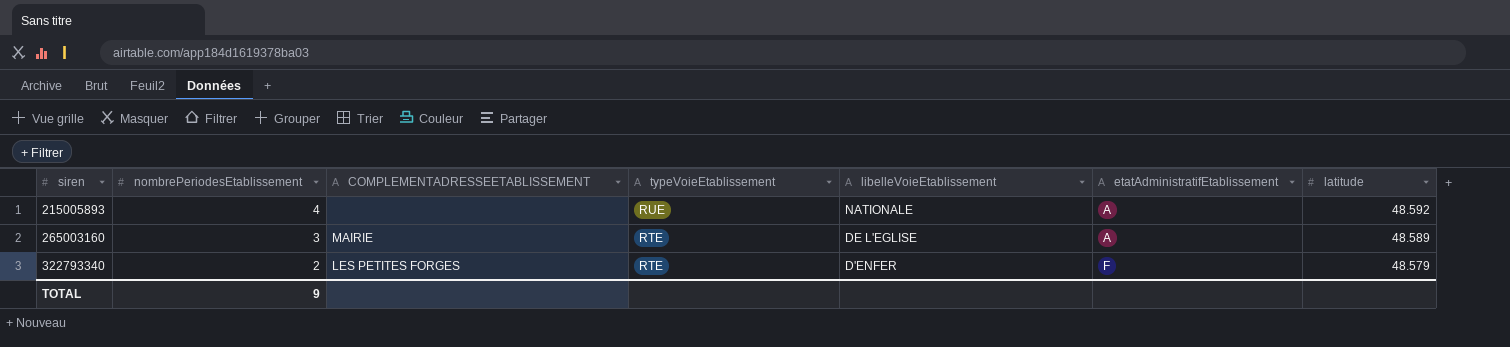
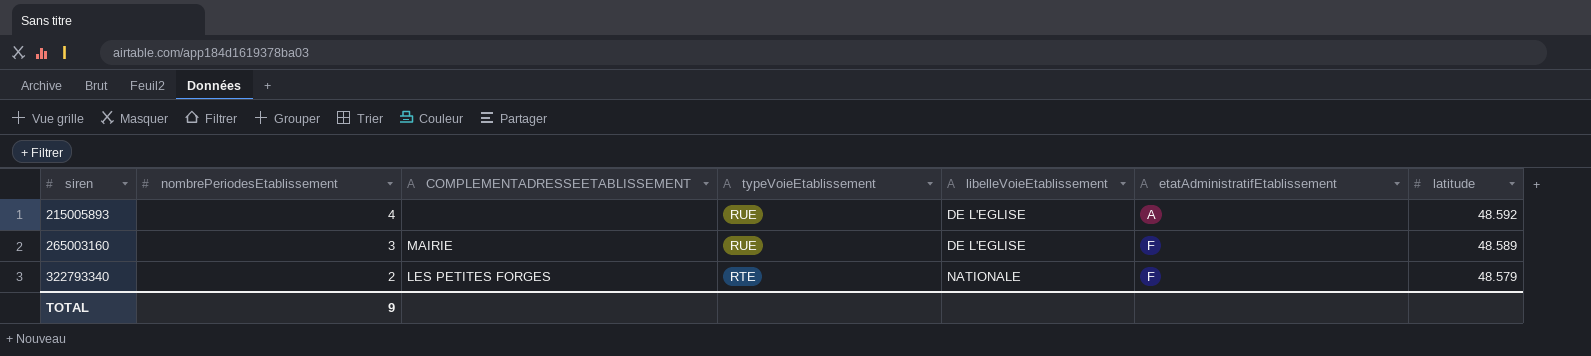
215005893 | libelleVoieEtablissement: NATIONALE -> DE L'EGLISE
265003160 | typeVoieEtablissement: RTE -> RUE
265003160 | etatAdministratifEtablissement: A -> F
322793340 | libelleVoieEtablissement: D'ENFER -> NATIONALE

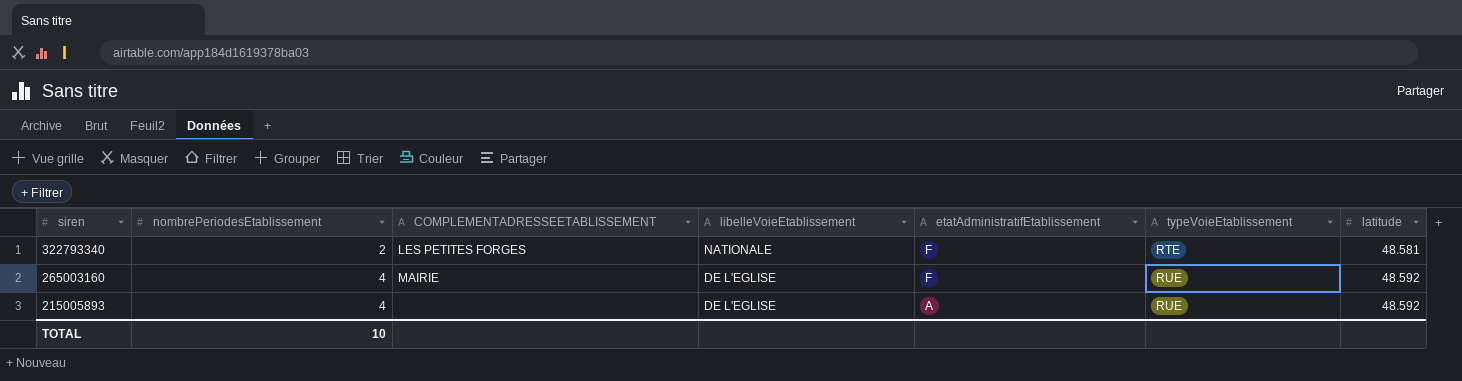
row order: siren ascending -> siren descending
column typeVoieEtablissement | position: 4 -> 6
322793340 | latitude: 48.579 -> 48.581
265003160 | nombrePeriodesEtablissement: 3 -> 4
265003160 | latitude: 48.589 -> 48.592
TOTAL | nombrePeriodesEtablissement: 9 -> 10

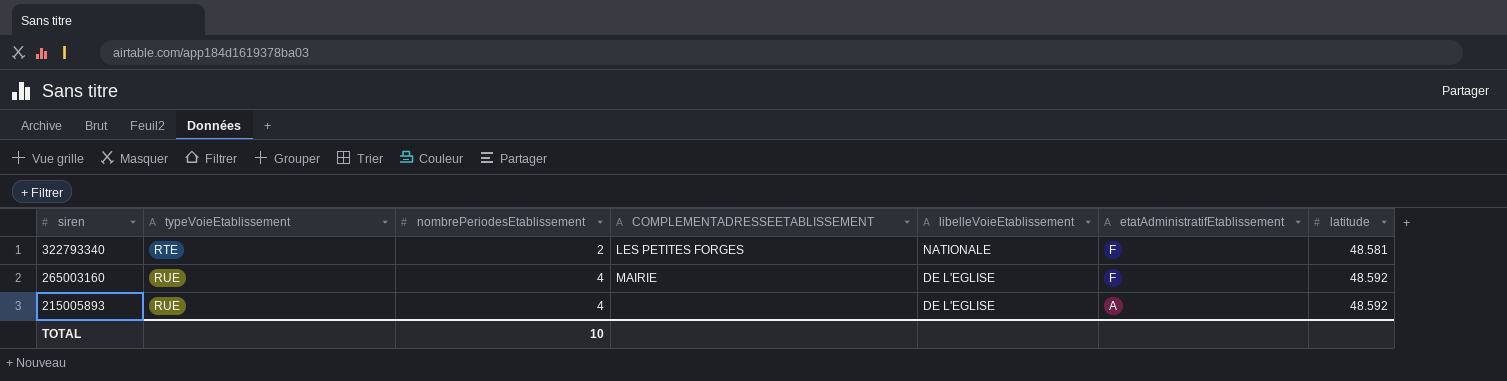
column typeVoieEtablissement | position: 6 -> 2

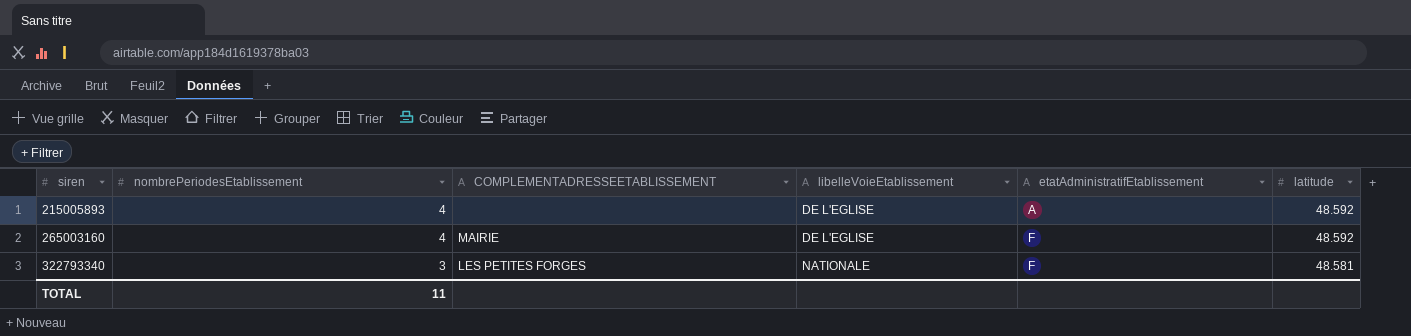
row order: siren descending -> siren ascending
column typeVoieEtablissement | position: 2 -> none
322793340 | nombrePeriodesEtablissement: 2 -> 3
TOTAL | nombrePeriodesEtablissement: 10 -> 11

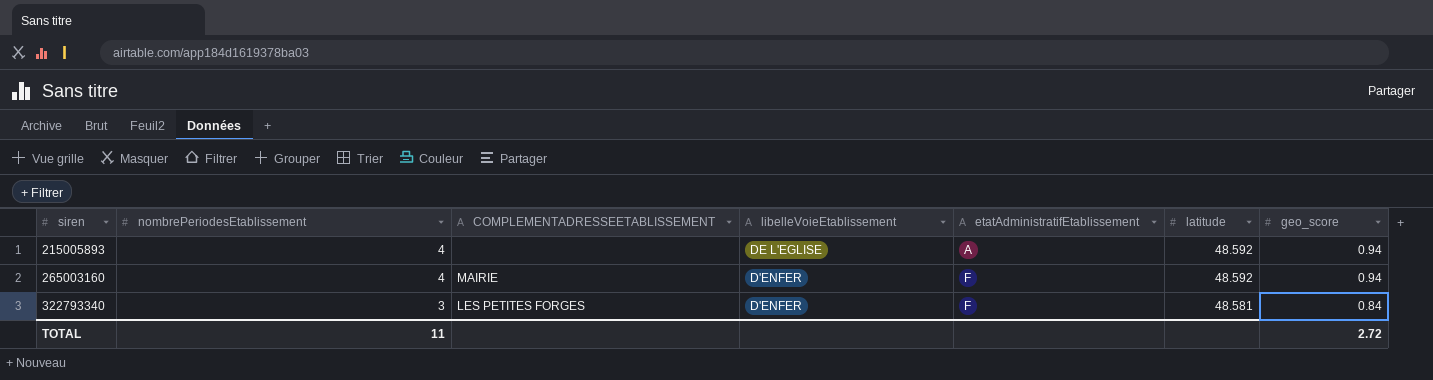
column geo_score | position: none -> 7
265003160 | libelleVoieEtablissement: DE L'EGLISE -> D'ENFER
322793340 | libelleVoieEtablissement: NATIONALE -> D'ENFER

